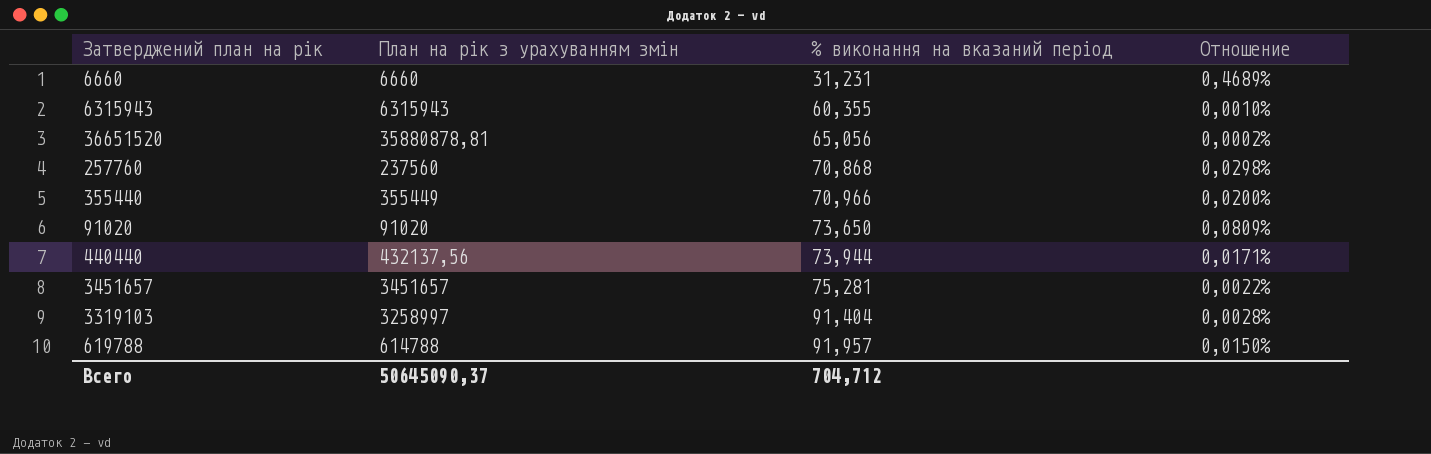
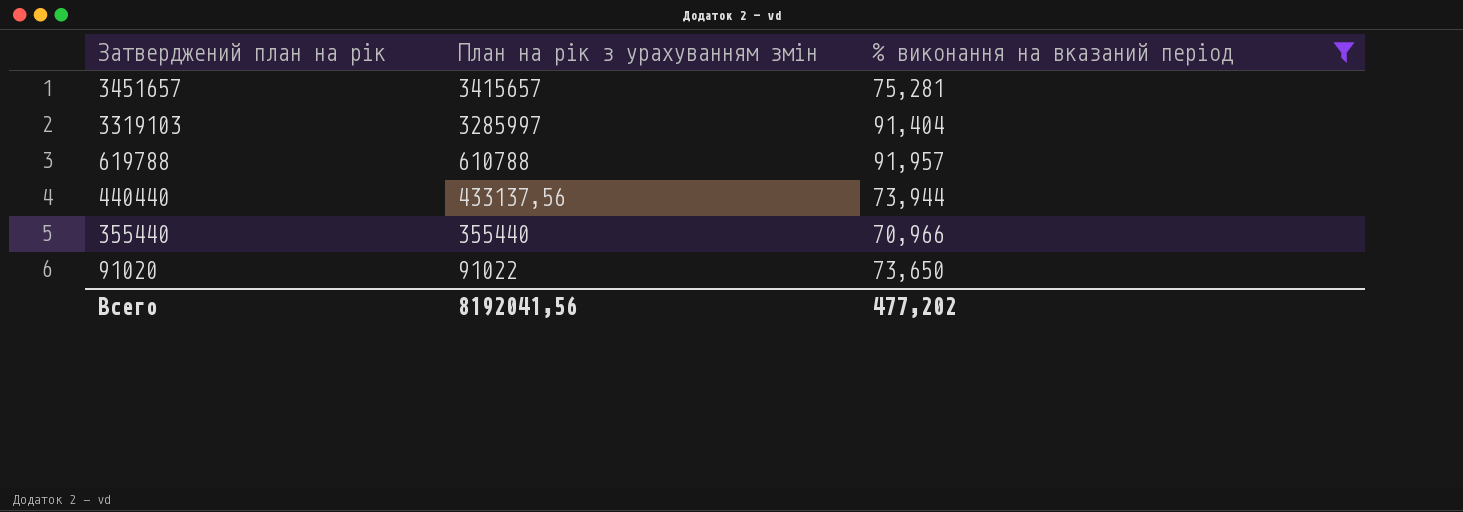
filter: none -> % виконання на вказаний період >= 70,966
row order: % виконання на вказаний період ascending -> Затверджений план на рік descending
column Отношение | formula: [% виконання на вказаний період] / [План на рік з урахуванням змін] -> none
3451657 | План на рік з урахуванням змін: 3451657 -> 3415657
3319103 | План на рік з урахуванням змін: 3258997 -> 3285997
619788 | План на рік з урахуванням змін: 614788 -> 610788
440440 | План на рік з урахуванням змін: 432137,56 -> 433137,56
355440 | План на рік з урахуванням змін: 355449 -> 355440
91020 | План на рік з урахуванням змін: 91020 -> 91022
Всего | План на рік з урахуванням змін: 50645090,37 -> 8192041,56
Всего | % виконання на вказаний період: 704,712 -> 477,202

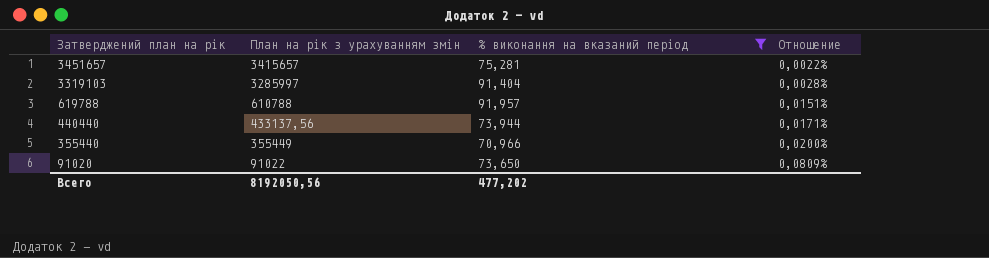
column Отношение | formula: none -> [% виконання на вказаний період] / [План на рік з урахуванням змін]
355440 | План на рік з урахуванням змін: 355440 -> 355449
Всего | План на рік з урахуванням змін: 8192041,56 -> 8192050,56

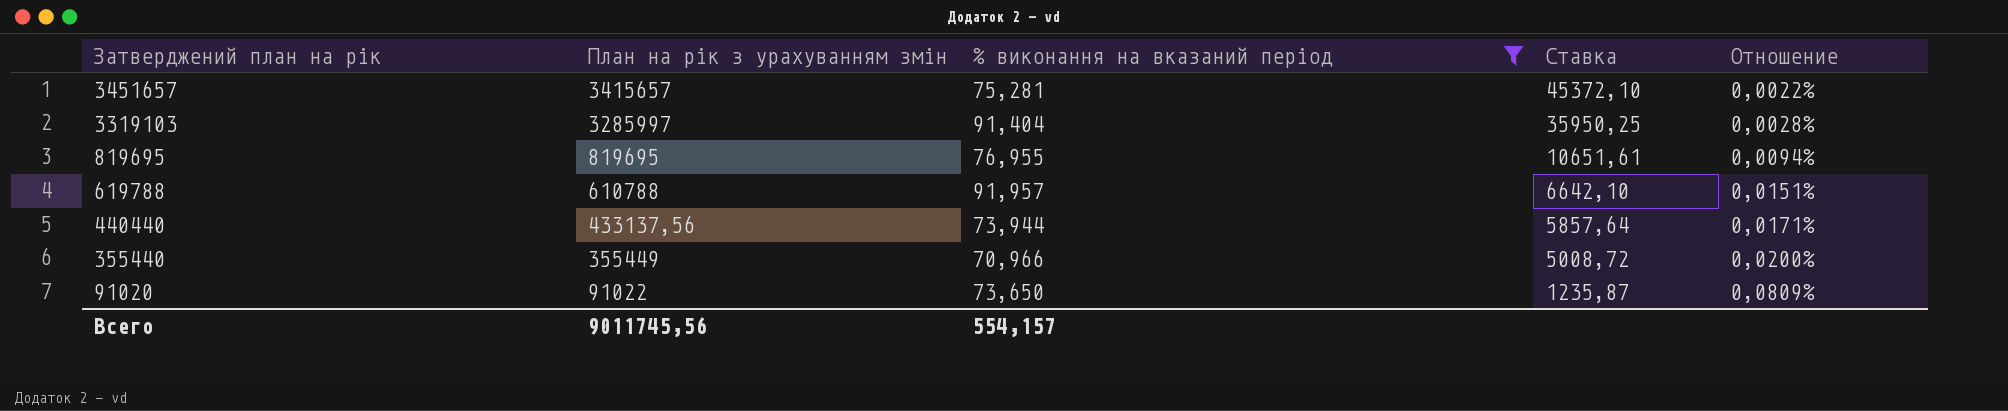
column Ставка | formula: none -> [План на рік з урахуванням змін] / [% виконання на вказаний період]
row 819695: none -> 819695 | 76,955 | 10651,61 | 0,0094%
Всего | План на рік з урахуванням змін: 8192050,56 -> 9011745,56
Всего | % виконання на вказаний період: 477,202 -> 554,157

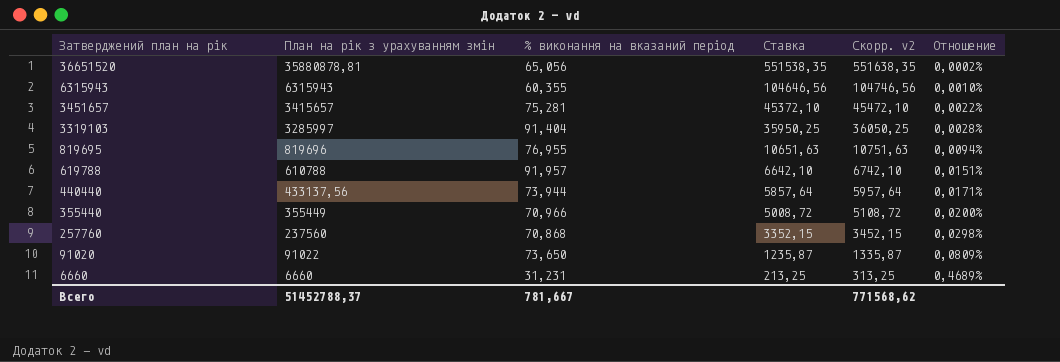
filter: % виконання на вказаний період >= 70,966 -> none
column Скорр. v2 | formula: none -> [Ставка] + 100
819695 | План на рік з урахуванням змін: 819695 -> 819696
819695 | Ставка: 10651,61 -> 10651,63
Всего | План на рік з урахуванням змін: 9011745,56 -> 51452788,37
Всего | % виконання на вказаний період: 554,157 -> 781,667

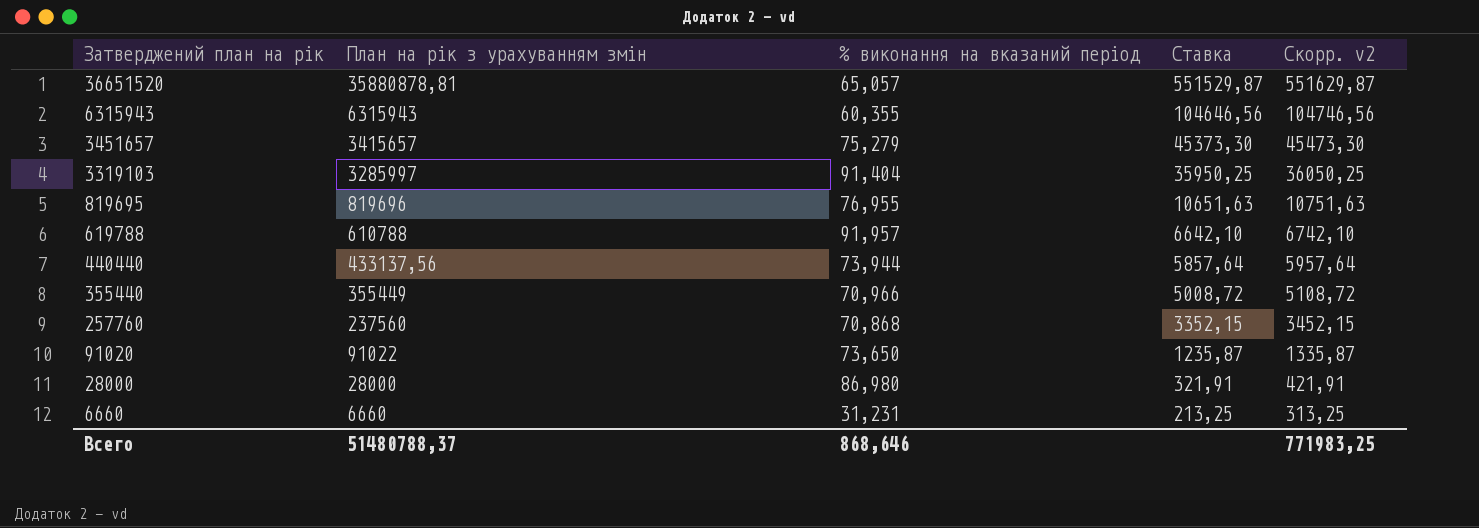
column Отношение | formula: [% виконання на вказаний період] / [План на рік з урахуванням змін] -> none
36651520 | % виконання на вказаний період: 65,056 -> 65,057
36651520 | Ставка: 551538,35 -> 551529,87
36651520 | Скорр. v2: 551638,35 -> 551629,87
3451657 | % виконання на вказаний період: 75,281 -> 75,279
3451657 | Ставка: 45372,10 -> 45373,30
3451657 | Скорр. v2: 45472,10 -> 45473,30
row 28000: none -> 28000 | 86,980 | 321,91 | 421,91
Всего | План на рік з урахуванням змін: 51452788,37 -> 51480788,37
Всего | % виконання на вказаний період: 781,667 -> 868,646
Всего | Скорр. v2: 771568,62 -> 771983,25

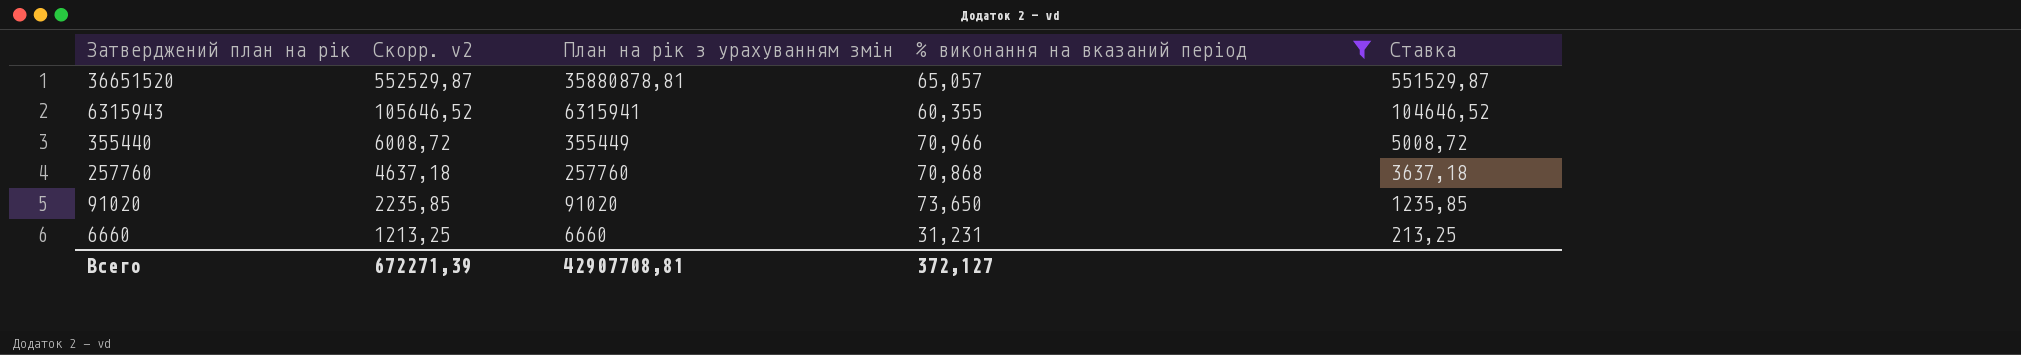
filter: none -> % виконання на вказаний період <= 73,650
column Скорр. v2 | formula: [Ставка] + 100 -> [Ставка] + 1000
column Скорр. v2 | position: 5 -> 2
6315943 | План на рік з урахуванням змін: 6315943 -> 6315941
6315943 | Ставка: 104646,56 -> 104646,52
257760 | План на рік з урахуванням змін: 237560 -> 257760
257760 | Ставка: 3352,15 -> 3637,18
91020 | План на рік з урахуванням змін: 91022 -> 91020
91020 | Ставка: 1235,87 -> 1235,85
Всего | Скорр. v2: 771983,25 -> 672271,39
Всего | План на рік з урахуванням змін: 51480788,37 -> 42907708,81
Всего | % виконання на вказаний період: 868,646 -> 372,127

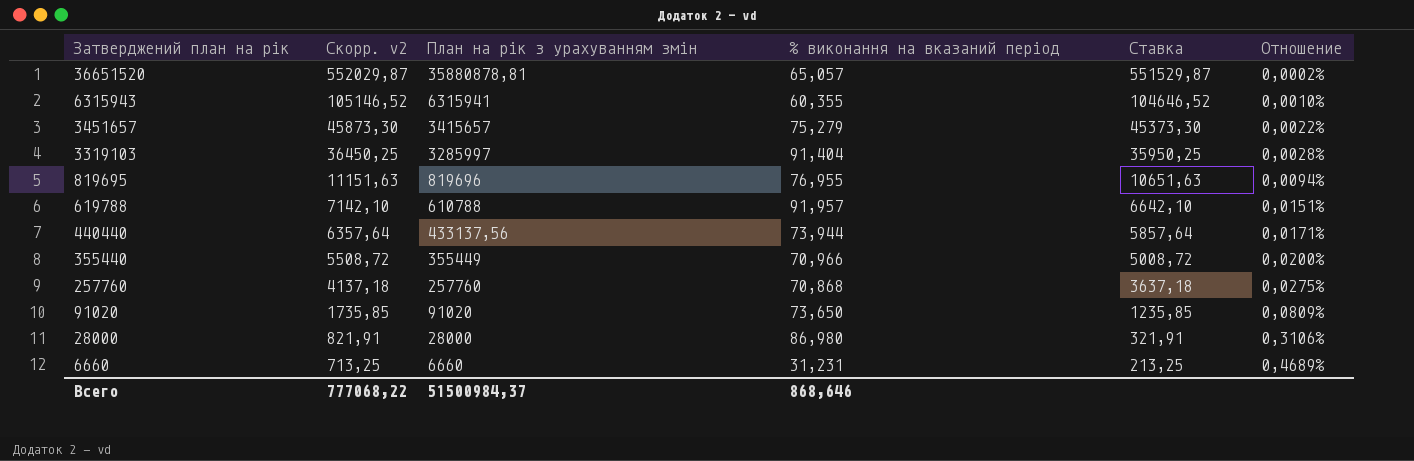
filter: % виконання на вказаний період <= 73,650 -> none
column Скорр. v2 | formula: [Ставка] + 1000 -> [Ставка] + 500
column Отношение | formula: none -> [% виконання на вказаний період] / [План на рік з урахуванням змін]
Всего | Скорр. v2: 672271,39 -> 777068,22
Всего | План на рік з урахуванням змін: 42907708,81 -> 51500984,37
Всего | % виконання на вказаний період: 372,127 -> 868,646

